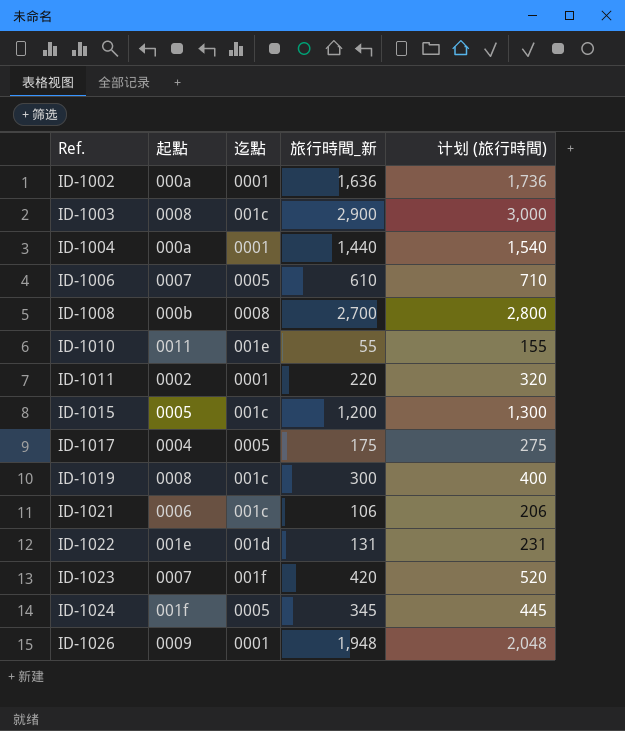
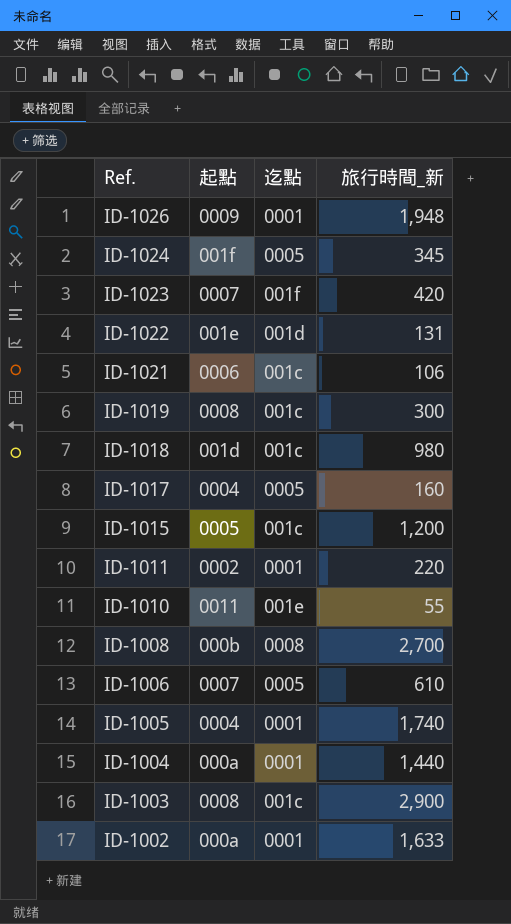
row order: Ref. ascending -> Ref. descending
column 计划 (旅行時間) | formula: [旅行時間_新] + 100 -> none
row ID-1018: none -> 001d | 001c | 980
ID-1017 | 旅行時間_新: 175 -> 160
row ID-1005: none -> 0004 | 0001 | 1,740
ID-1002 | 旅行時間_新: 1,636 -> 1,633

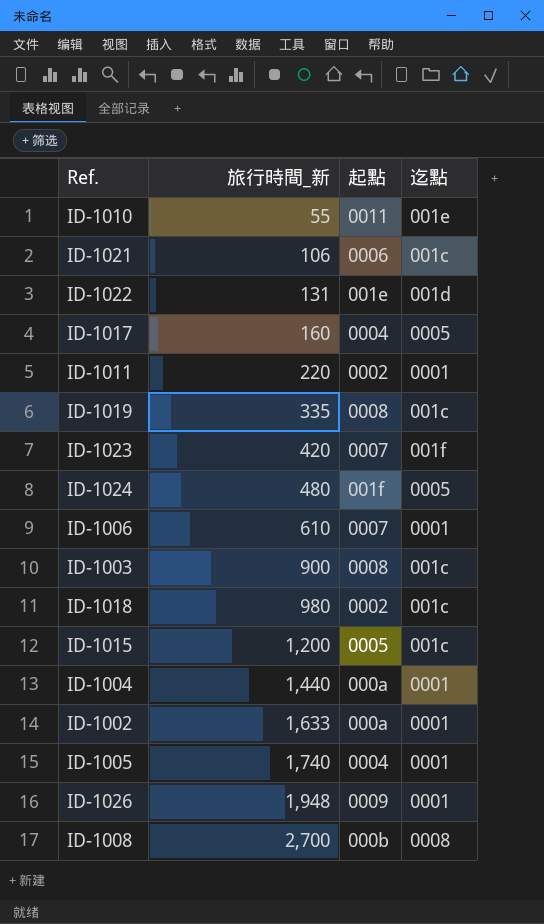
row order: Ref. descending -> 旅行時間_新 ascending
column 旅行時間_新 | position: 4 -> 2
ID-1019 | 旅行時間_新: 300 -> 335
ID-1024 | 旅行時間_新: 345 -> 480
ID-1006 | 迄點: 0005 -> 0001
ID-1003 | 旅行時間_新: 2,900 -> 900
ID-1018 | 起點: 001d -> 0002

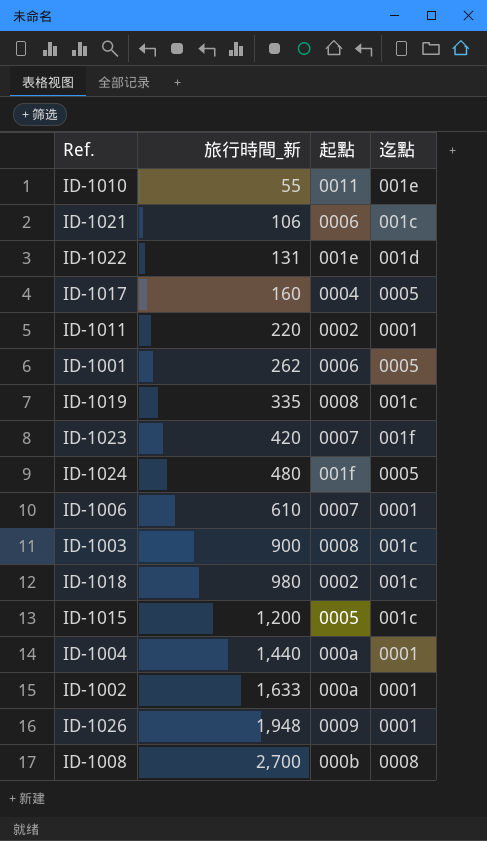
row ID-1005: 1,740 | 0004 | 0001 -> none
row ID-1001: none -> 262 | 0006 | 0005

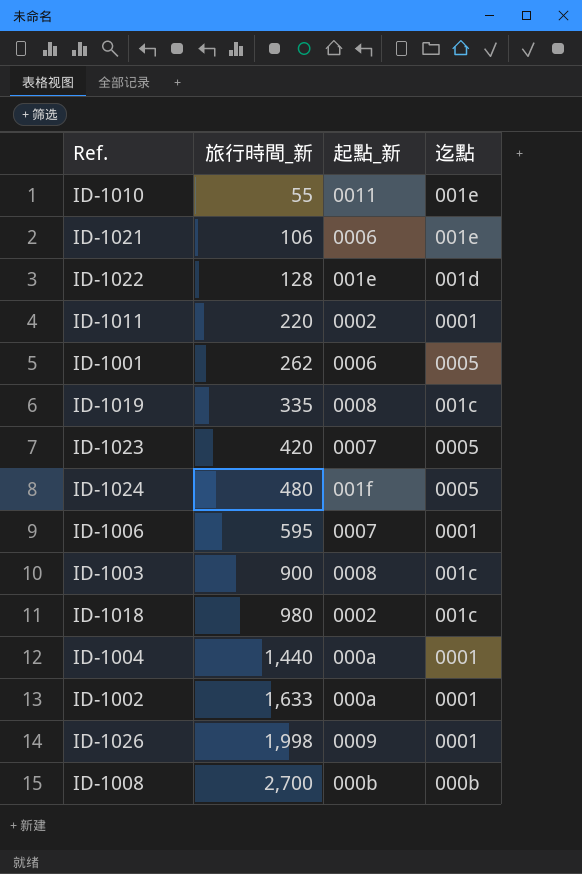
column name: 起點 -> 起點_新
row ID-1017: 160 | 0004 | 0005 -> none
row ID-1015: 1,200 | 0005 | 001c -> none
ID-1021 | 迄點: 001c -> 001e
ID-1022 | 旅行時間_新: 131 -> 128
ID-1023 | 迄點: 001f -> 0005
ID-1006 | 旅行時間_新: 610 -> 595
ID-1026 | 旅行時間_新: 1,948 -> 1,998
ID-1008 | 迄點: 0008 -> 000b

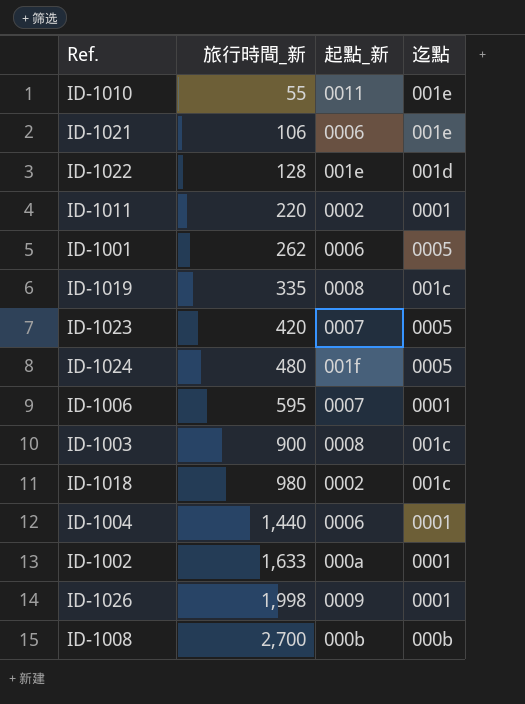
ID-1004 | 起點_新: 000a -> 0006

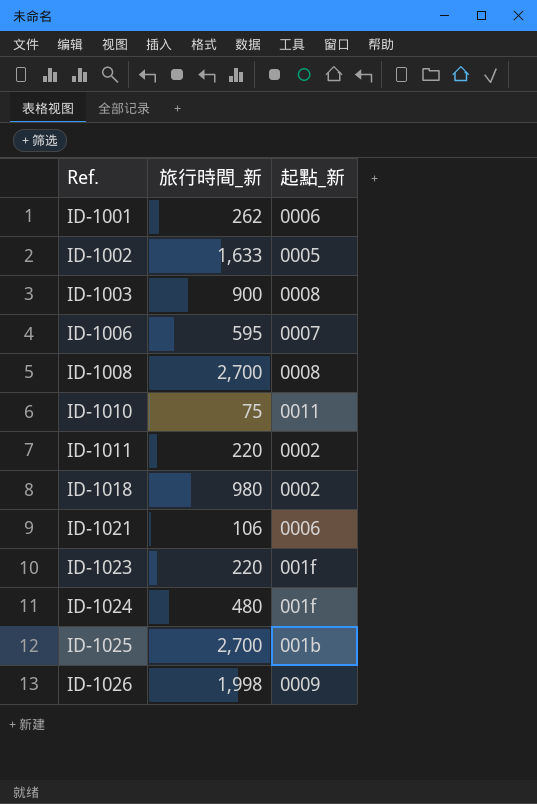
row order: 旅行時間_新 ascending -> Ref. ascending
column 迄點 | position: 4 -> none
row ID-1022: 128 | 001e | 001d -> none
row ID-1019: 335 | 0008 | 001c -> none
row ID-1004: 1,440 | 0006 | 0001 -> none
ID-1002 | 起點_新: 000a -> 0005
ID-1008 | 起點_新: 000b -> 0008
ID-1010 | 旅行時間_新: 55 -> 75
ID-1023 | 旅行時間_新: 420 -> 220
ID-1023 | 起點_新: 0007 -> 001f
row ID-1025: none -> 2,700 | 001b

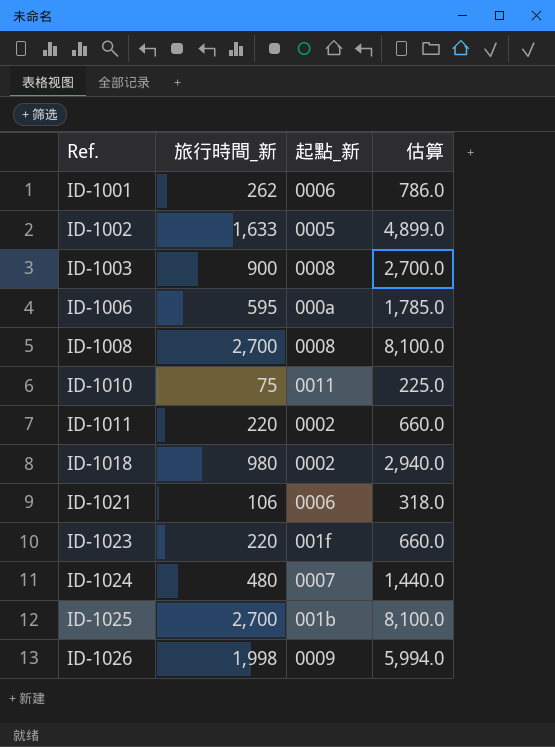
column 估算 | formula: none -> [旅行時間_新] * 3
ID-1006 | 起點_新: 0007 -> 000a
ID-1024 | 起點_新: 001f -> 0007

